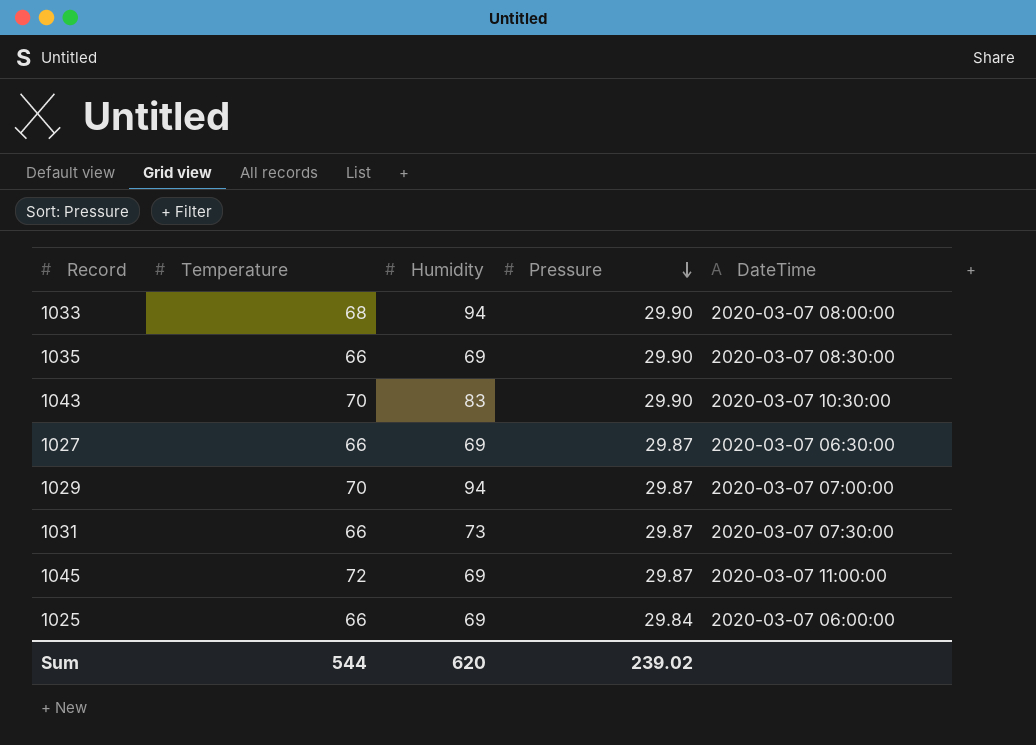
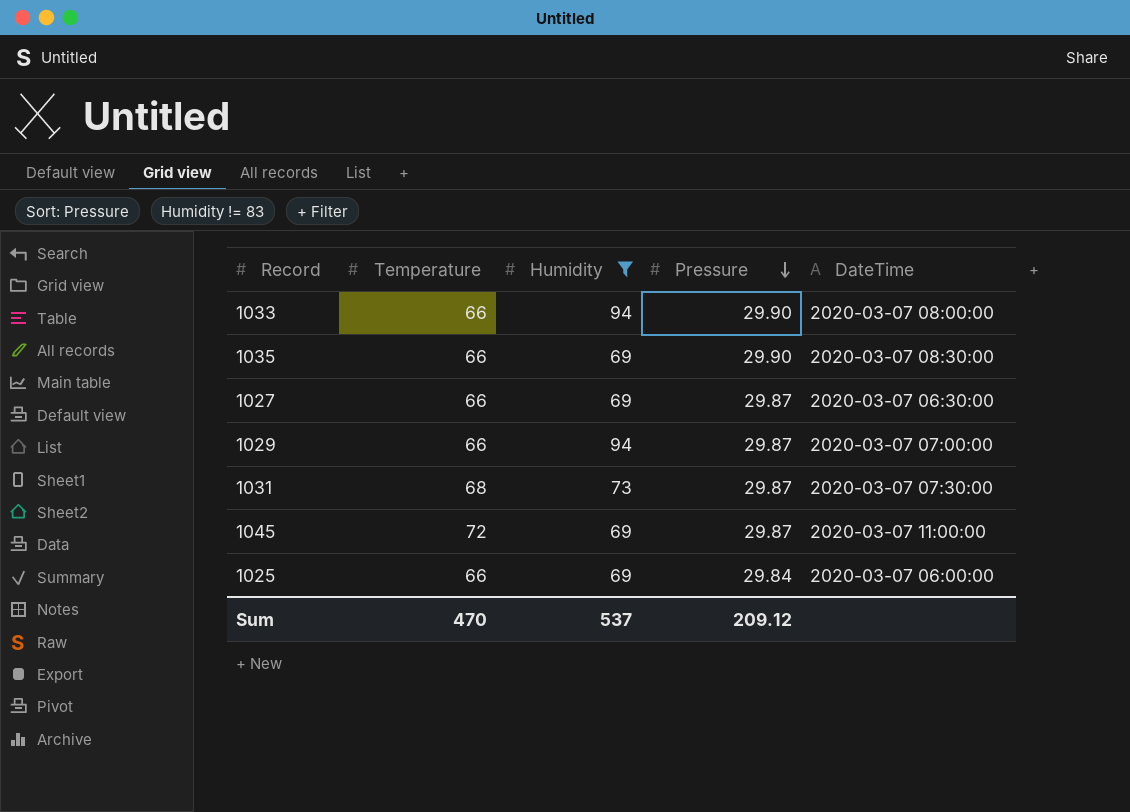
filter: none -> Humidity != 83
1033 | Temperature: 68 -> 66
1029 | Temperature: 70 -> 66
1031 | Temperature: 66 -> 68
Sum | Temperature: 544 -> 470
Sum | Humidity: 620 -> 537
Sum | Pressure: 239.02 -> 209.12

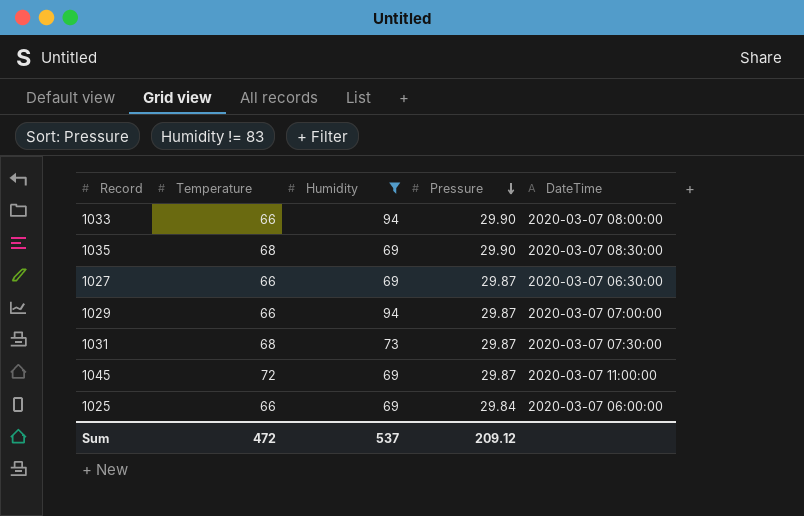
1035 | Temperature: 66 -> 68
Sum | Temperature: 470 -> 472

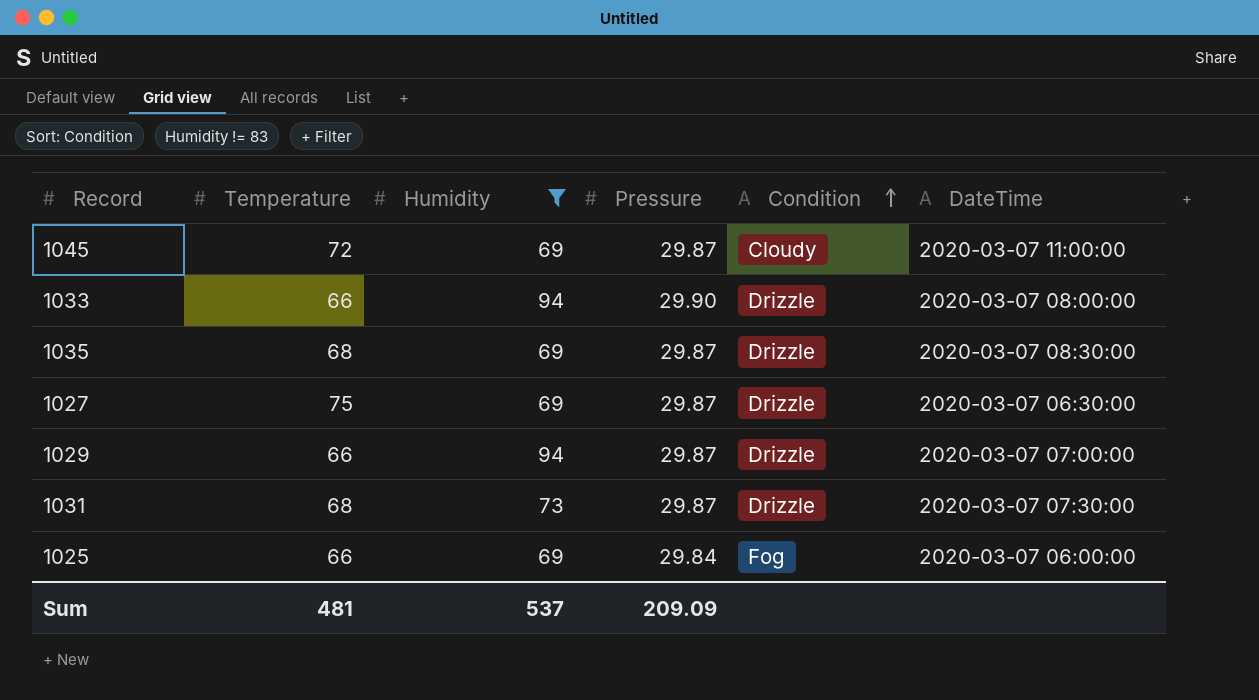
row order: Pressure descending -> Condition ascending
column Condition | position: none -> 5
1035 | Pressure: 29.90 -> 29.87
1027 | Temperature: 66 -> 75
Sum | Temperature: 472 -> 481
Sum | Pressure: 209.12 -> 209.09

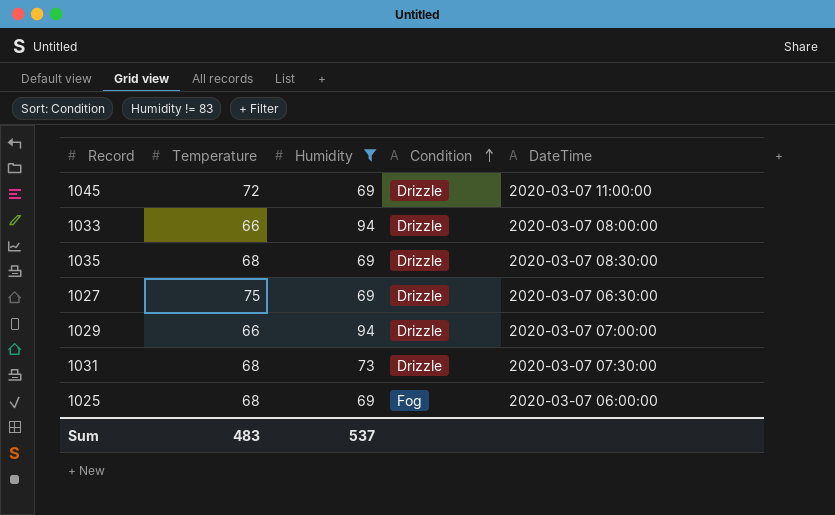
column Pressure | position: 4 -> none
1045 | Condition: Cloudy -> Drizzle
1025 | Temperature: 66 -> 68
Sum | Temperature: 481 -> 483

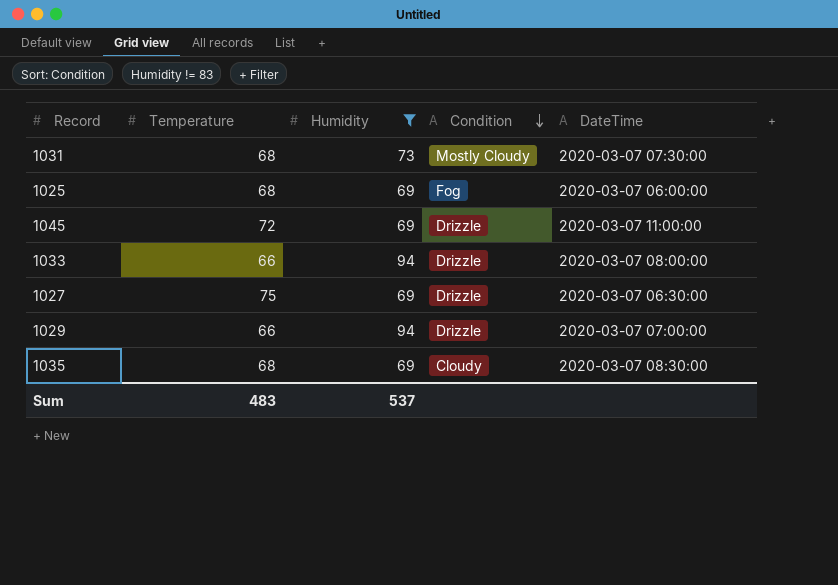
row order: Condition ascending -> Condition descending
1031 | Condition: Drizzle -> Mostly Cloudy
1035 | Condition: Drizzle -> Cloudy

